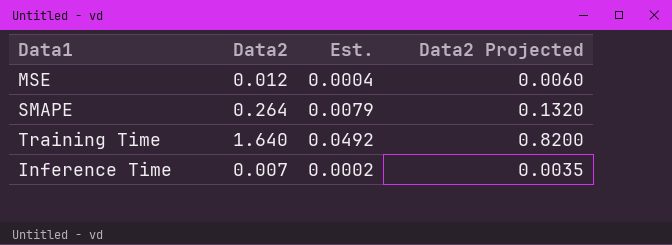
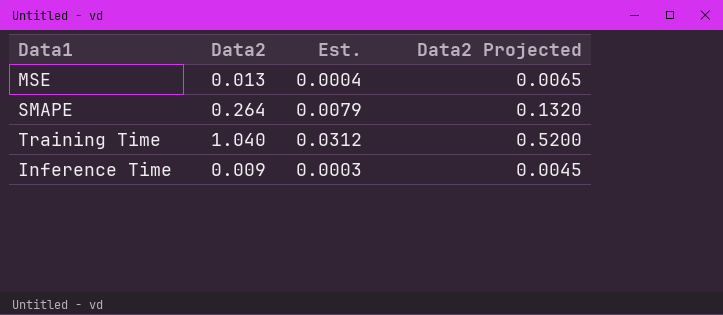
MSE | Data2: 0.012 -> 0.013
MSE | Data2 Projected: 0.0060 -> 0.0065
Training Time | Data2: 1.640 -> 1.040
Training Time | Est.: 0.0492 -> 0.0312
Training Time | Data2 Projected: 0.8200 -> 0.5200
Inference Time | Data2: 0.007 -> 0.009
Inference Time | Est.: 0.0002 -> 0.0003
Inference Time | Data2 Projected: 0.0035 -> 0.0045

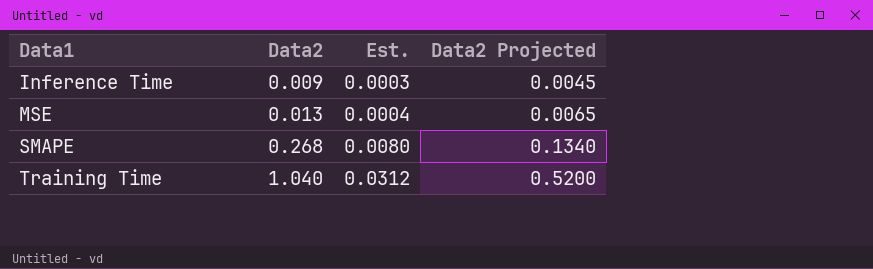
row order: none -> Data1 ascending
SMAPE | Data2: 0.264 -> 0.268
SMAPE | Est.: 0.0079 -> 0.0080
SMAPE | Data2 Projected: 0.1320 -> 0.1340

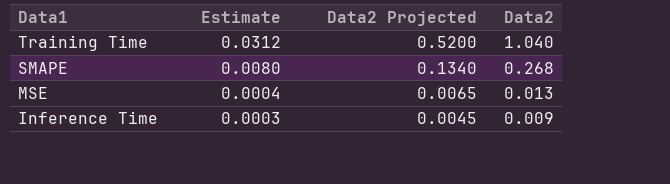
row order: Data1 ascending -> Data1 descending
column name: Est. -> Estimate
column Data2 | position: 2 -> 4

